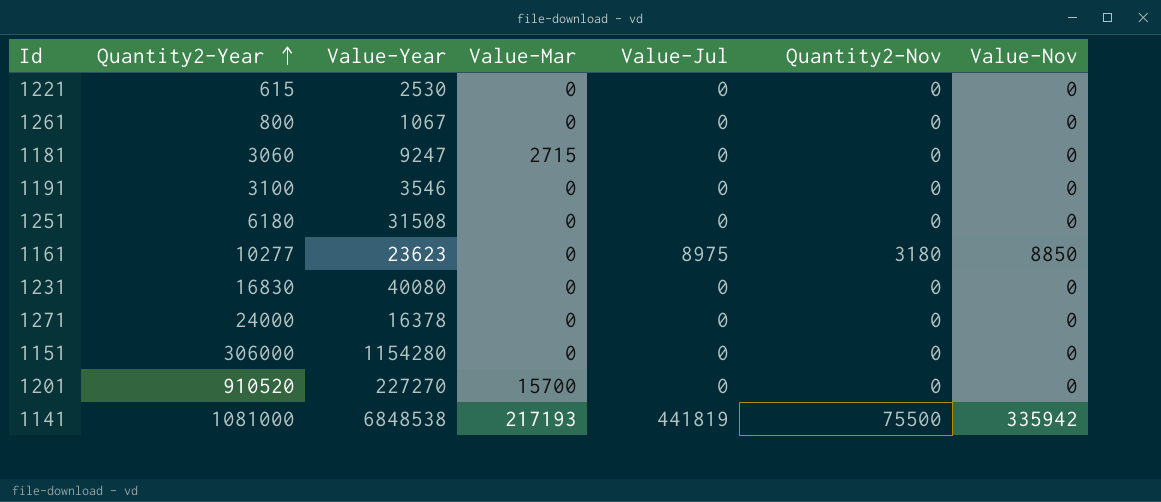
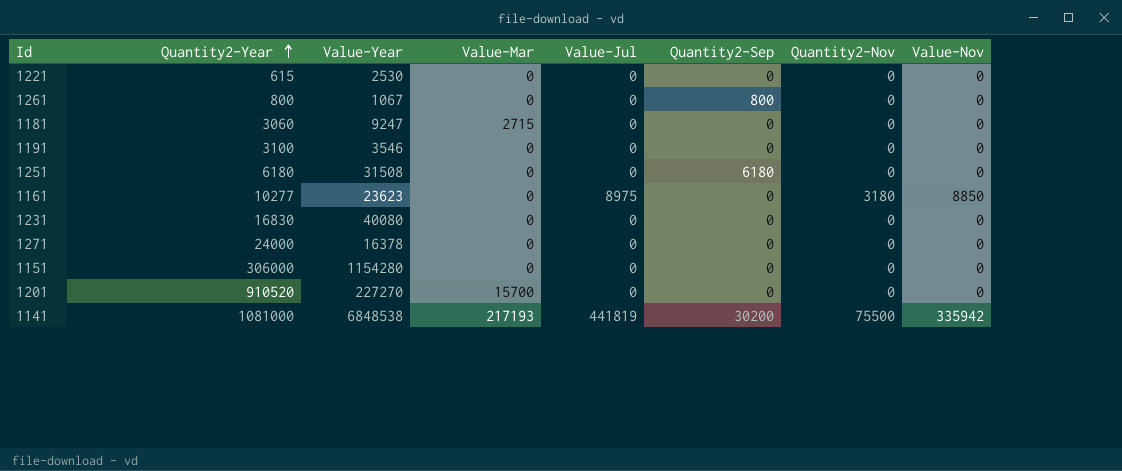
column Quantity2-Sep | position: none -> 6

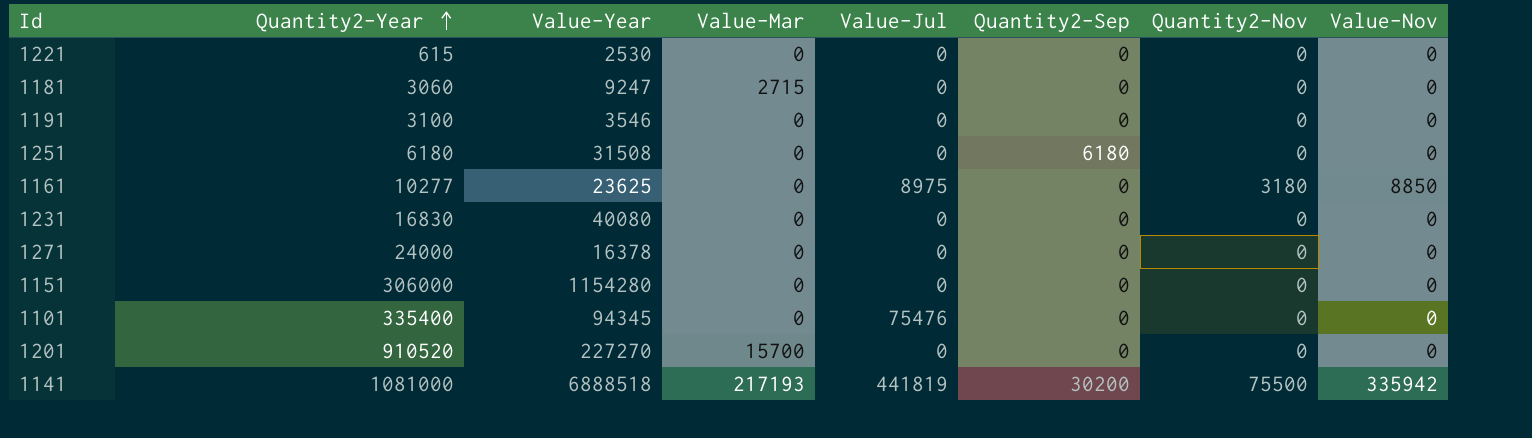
row 1261: 800 | 1067 | 0 | 0 | 800 | 0 | 0 -> none
1161 | Value-Year: 23623 -> 23625
row 1101: none -> 335400 | 94345 | 0 | 75476 | 0 | 0 | 0
1141 | Value-Year: 6848538 -> 6888518

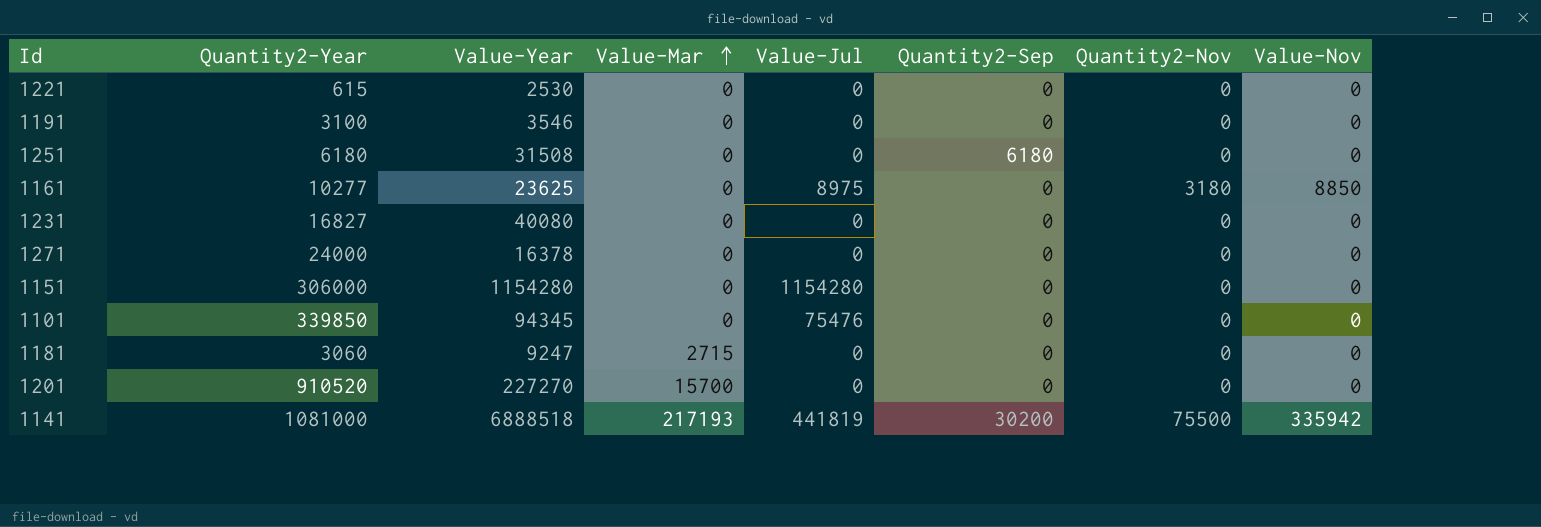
row order: Quantity2-Year ascending -> Value-Mar ascending
1231 | Quantity2-Year: 16830 -> 16827
1151 | Value-Jul: 0 -> 1154280
1101 | Quantity2-Year: 335400 -> 339850

